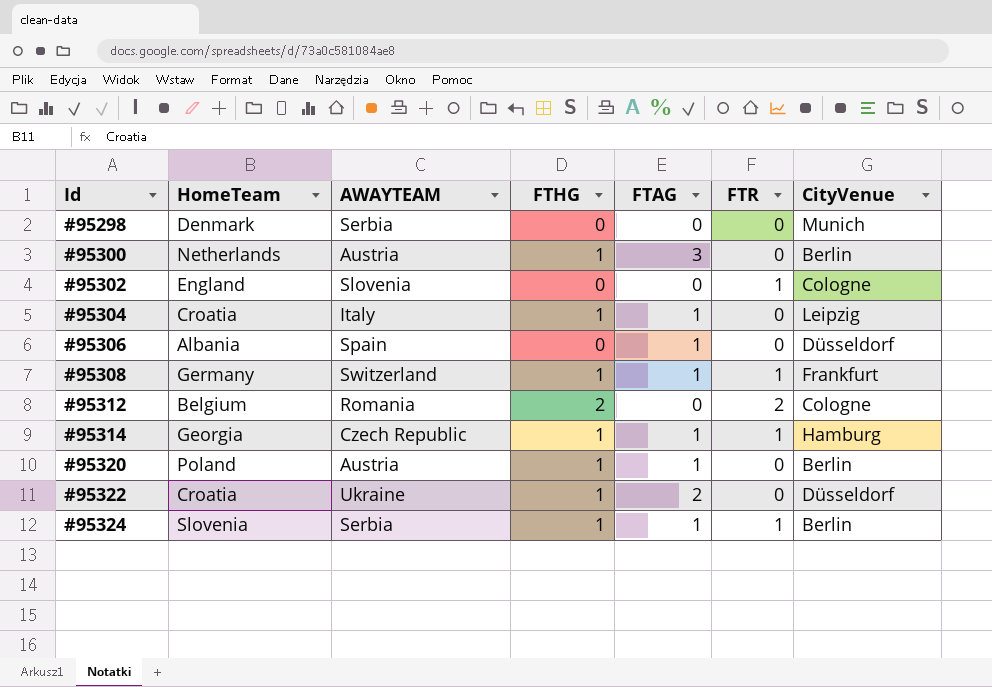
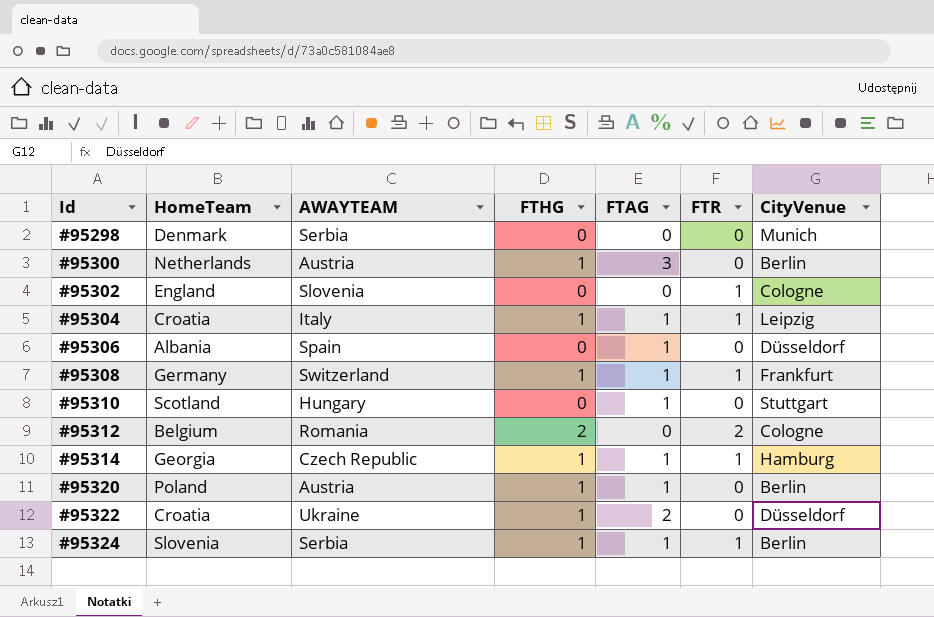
#95304 | FTR: 0 -> 1
row #95310: none -> Scotland | Hungary | 0 | 1 | 0 | Stuttgart

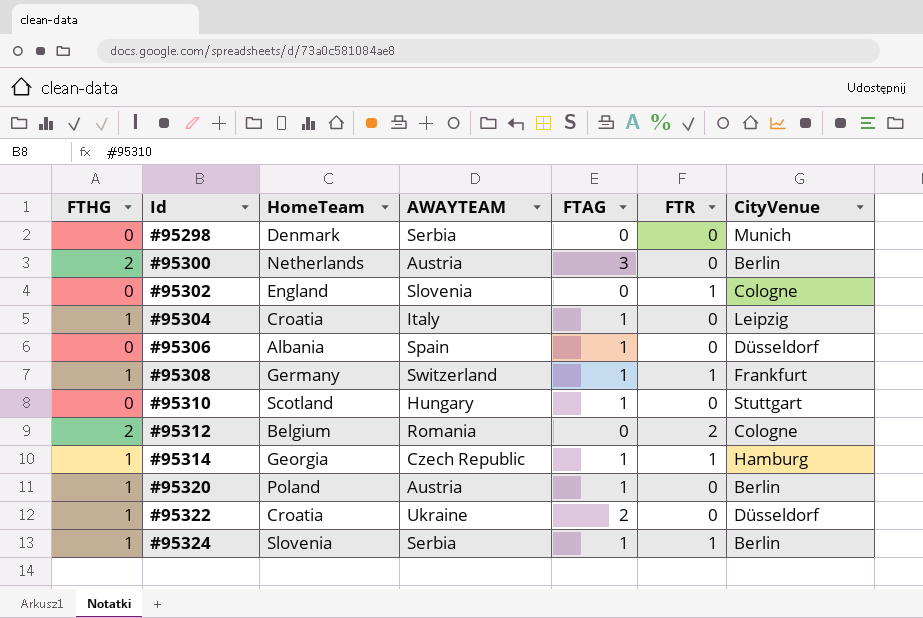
column FTHG | position: 4 -> 1
#95300 | FTHG: 1 -> 2
#95304 | FTR: 1 -> 0

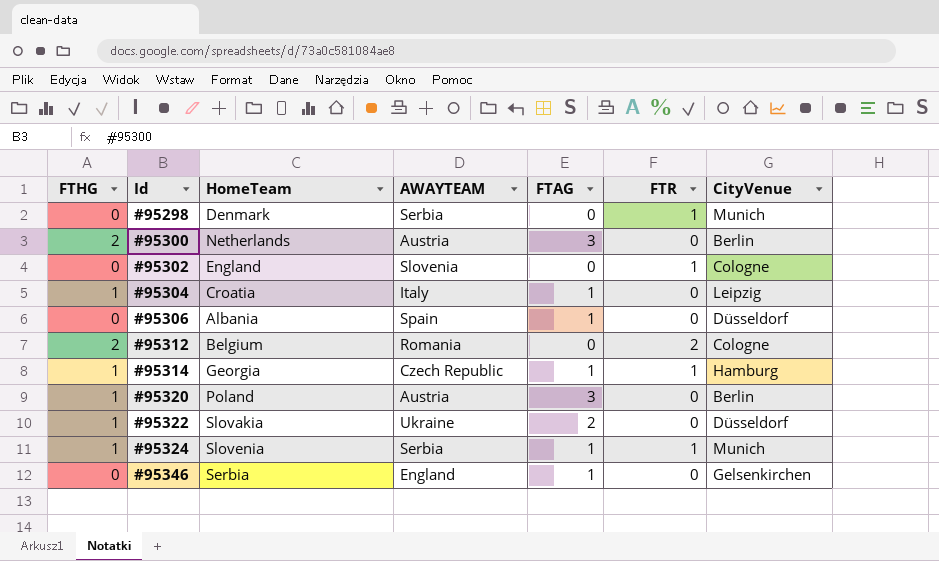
row #95308: 1 | Germany | Switzerland | 1 | 1 | Frankfurt -> none
row #95310: 0 | Scotland | Hungary | 1 | 0 | Stuttgart -> none
#95298 | FTR: 0 -> 1
#95320 | FTAG: 1 -> 3
#95322 | HomeTeam: Croatia -> Slovakia
#95324 | CityVenue: Berlin -> Munich
row #95346: none -> 0 | Serbia | England | 1 | 0 | Gelsenkirchen

